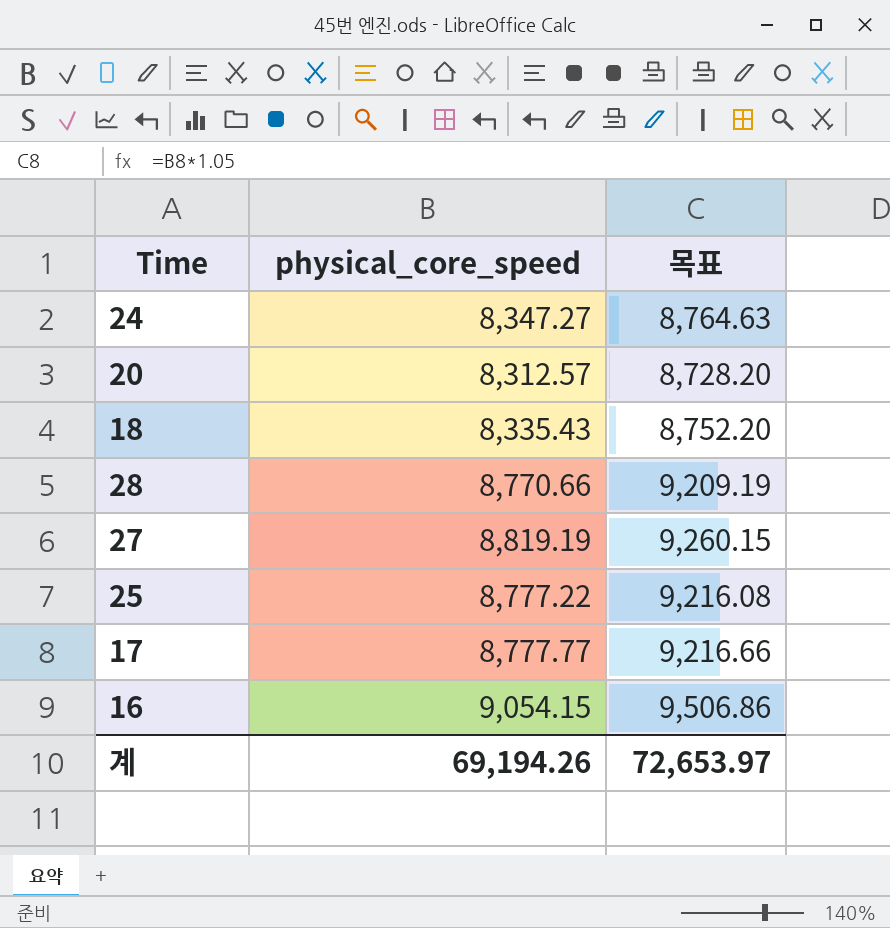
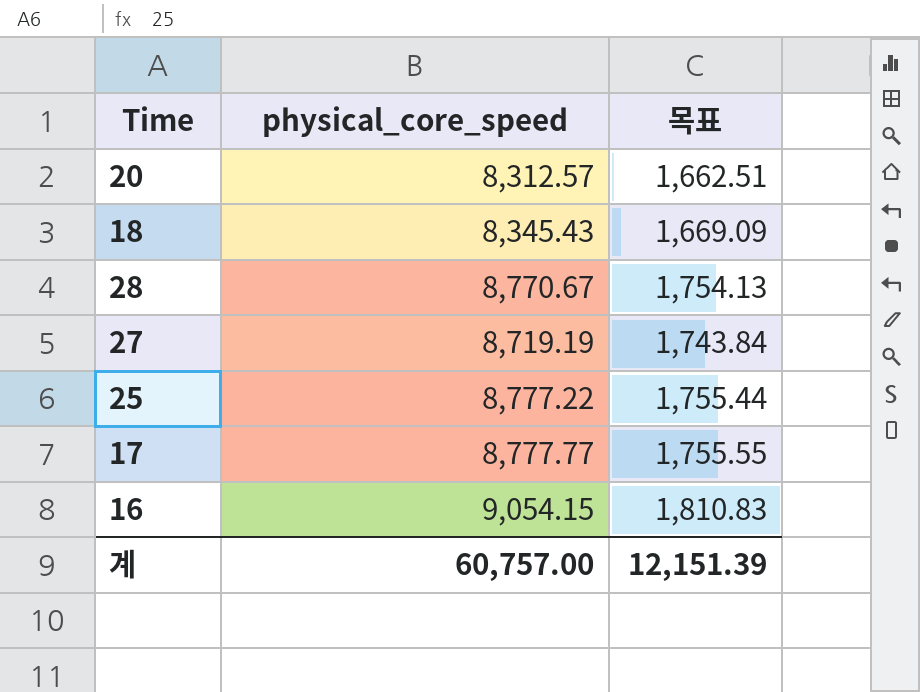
column 목표 | formula: [physical_core_speed] * 1.05 -> [physical_core_speed] * 0.2
row 24: 8,347.27 | 8,764.63 -> none
18 | physical_core_speed: 8,335.43 -> 8,345.43
28 | physical_core_speed: 8,770.66 -> 8,770.67
27 | physical_core_speed: 8,819.19 -> 8,719.19
계 | physical_core_speed: 69,194.26 -> 60,757.00
계 | 목표: 72,653.97 -> 12,151.39

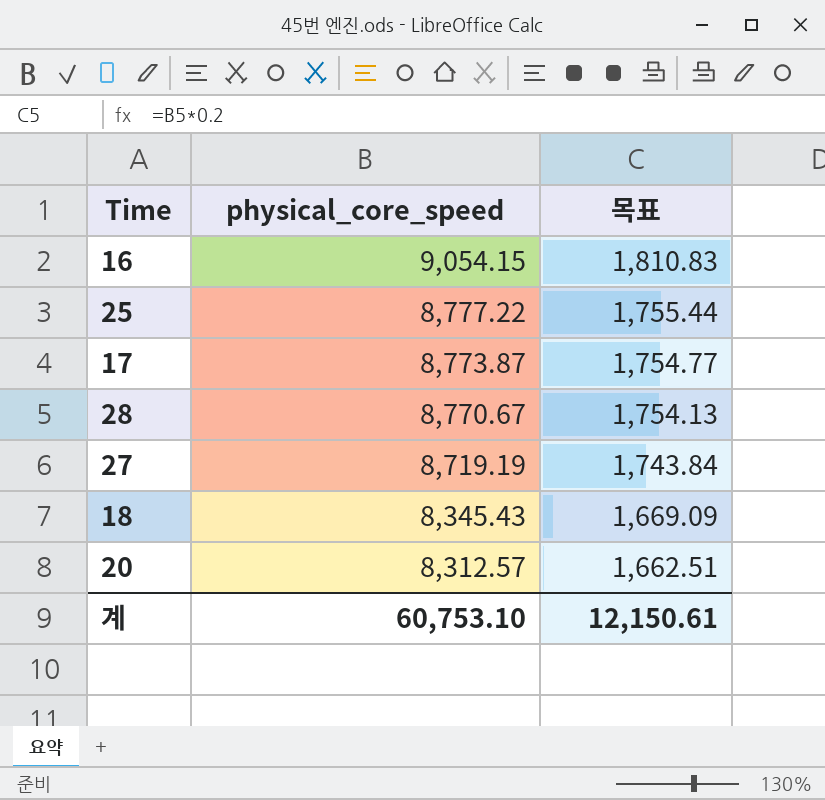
row order: none -> physical_core_speed descending
17 | physical_core_speed: 8,777.77 -> 8,773.87
17 | 목표: 1,755.55 -> 1,754.77
계 | physical_core_speed: 60,757.00 -> 60,753.10
계 | 목표: 12,151.39 -> 12,150.61

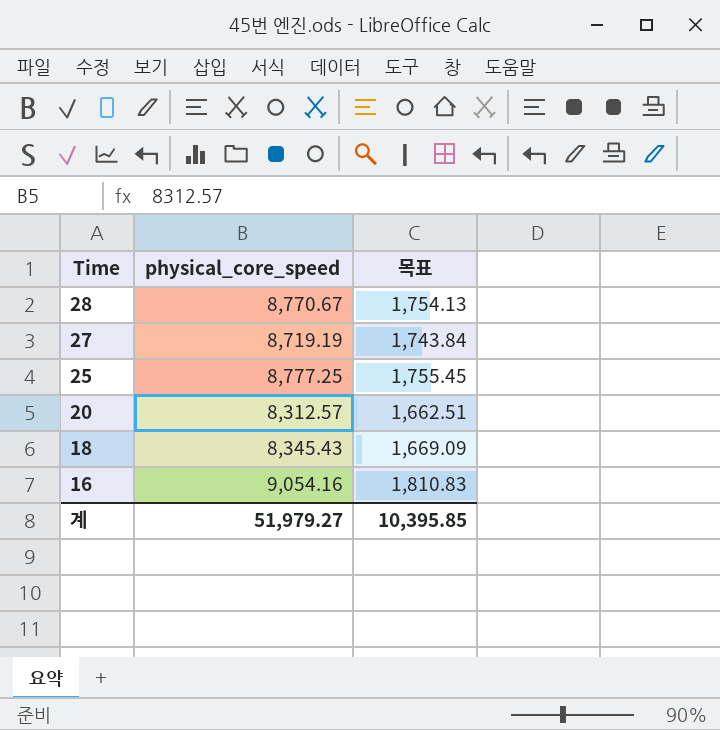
row order: physical_core_speed descending -> Time descending
row 17: 8,773.87 | 1,754.77 -> none
25 | physical_core_speed: 8,777.22 -> 8,777.25
25 | 목표: 1,755.44 -> 1,755.45
16 | physical_core_speed: 9,054.15 -> 9,054.16
계 | physical_core_speed: 60,753.10 -> 51,979.27
계 | 목표: 12,150.61 -> 10,395.85

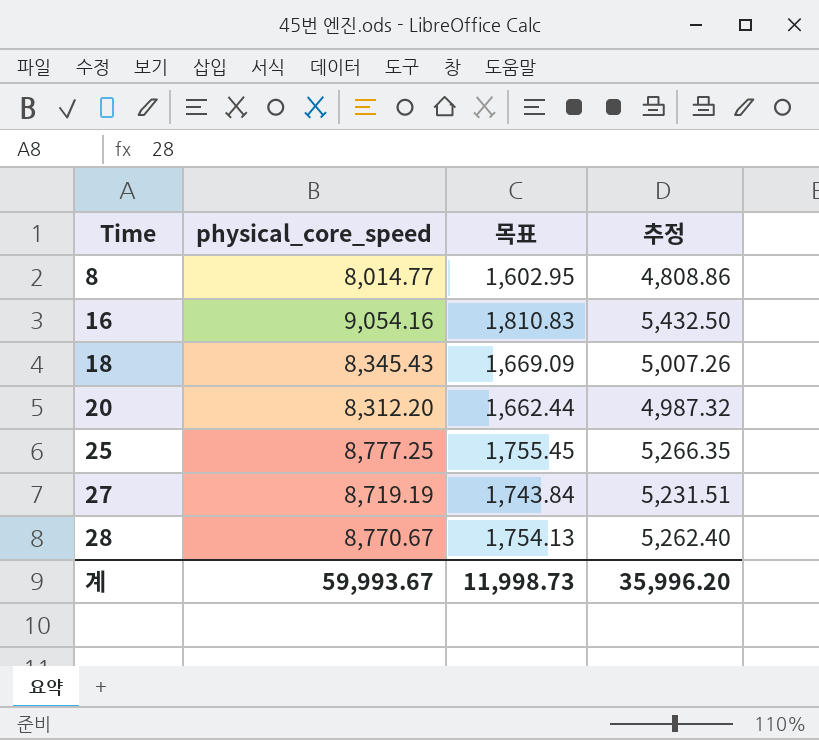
row order: Time descending -> Time ascending
column 추정 | formula: none -> [physical_core_speed] * 0.6
row 8: none -> 8,014.77 | 1,602.95 | 4,808.86
20 | physical_core_speed: 8,312.57 -> 8,312.20
20 | 목표: 1,662.51 -> 1,662.44
계 | physical_core_speed: 51,979.27 -> 59,993.67
계 | 목표: 10,395.85 -> 11,998.73

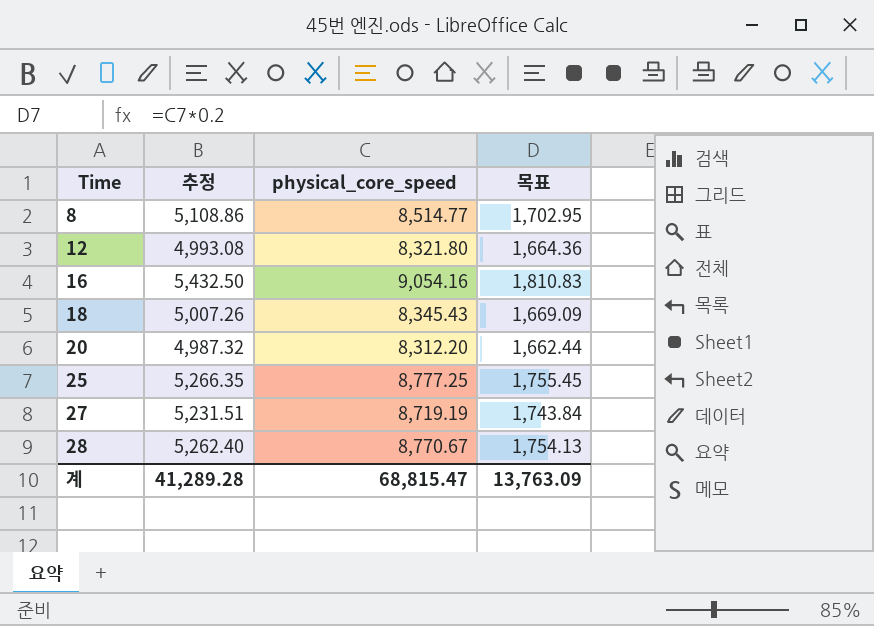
column 추정 | position: 4 -> 2
8 | 추정: 4,808.86 -> 5,108.86
8 | physical_core_speed: 8,014.77 -> 8,514.77
8 | 목표: 1,602.95 -> 1,702.95
row 12: none -> 4,993.08 | 8,321.80 | 1,664.36
계 | 추정: 35,996.20 -> 41,289.28
계 | physical_core_speed: 59,993.67 -> 68,815.47
계 | 목표: 11,998.73 -> 13,763.09

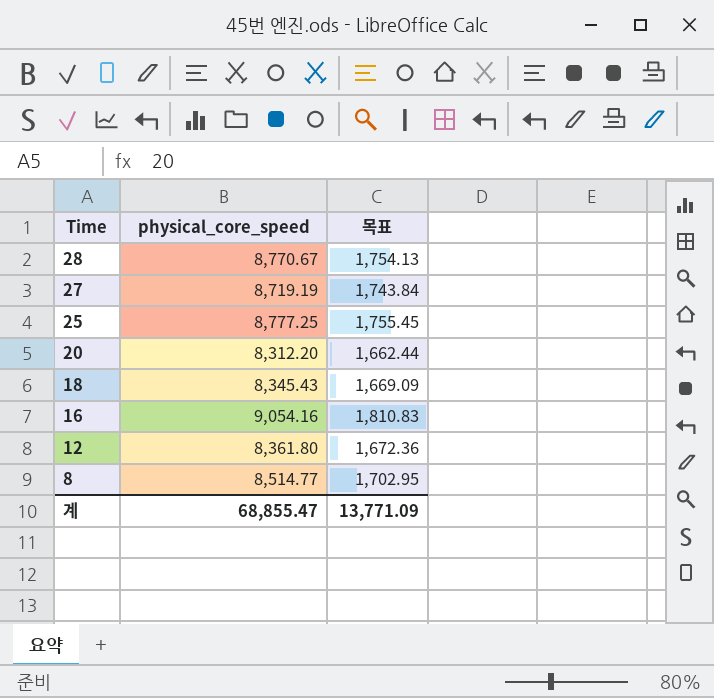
row order: Time ascending -> Time descending
column 추정 | formula: [physical_core_speed] * 0.6 -> none
12 | physical_core_speed: 8,321.80 -> 8,361.80
12 | 목표: 1,664.36 -> 1,672.36
계 | physical_core_speed: 68,815.47 -> 68,855.47
계 | 목표: 13,763.09 -> 13,771.09

